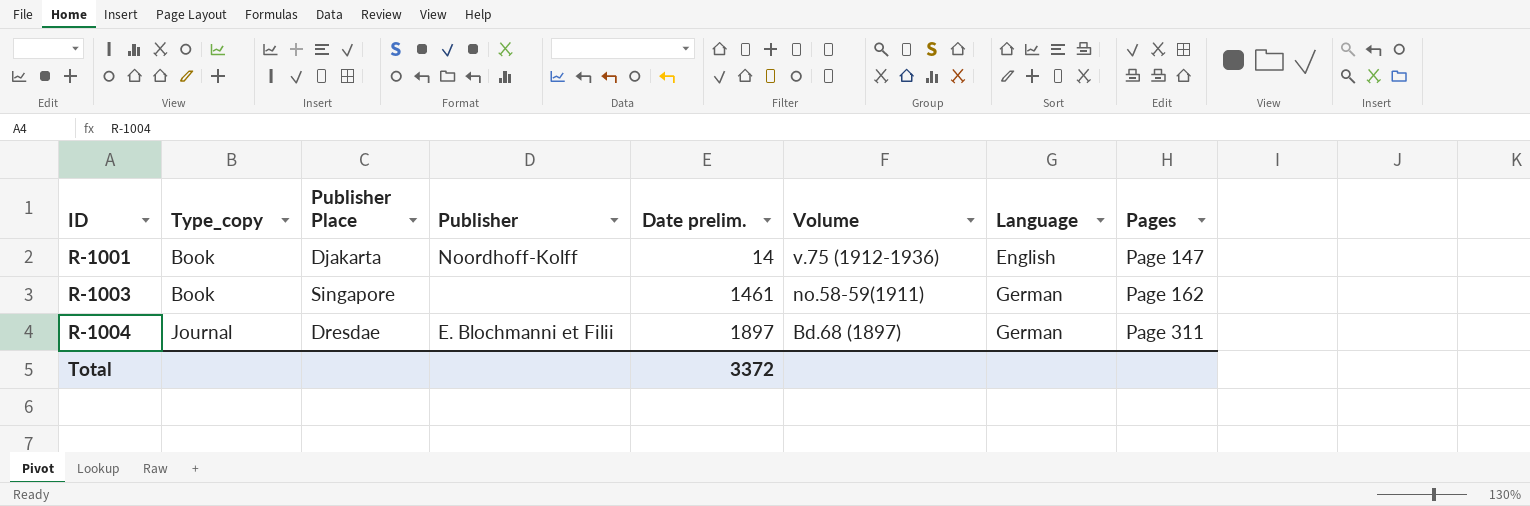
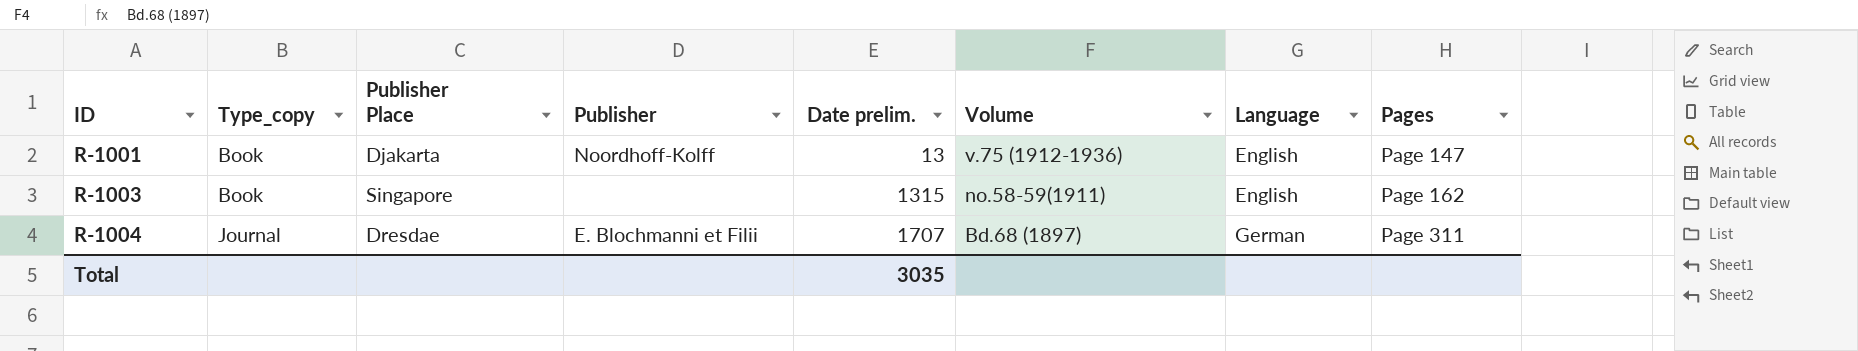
R-1001 | Date prelim.: 14 -> 13
R-1003 | Date prelim.: 1461 -> 1315
R-1003 | Language: German -> English
R-1004 | Date prelim.: 1897 -> 1707
Total | Date prelim.: 3372 -> 3035

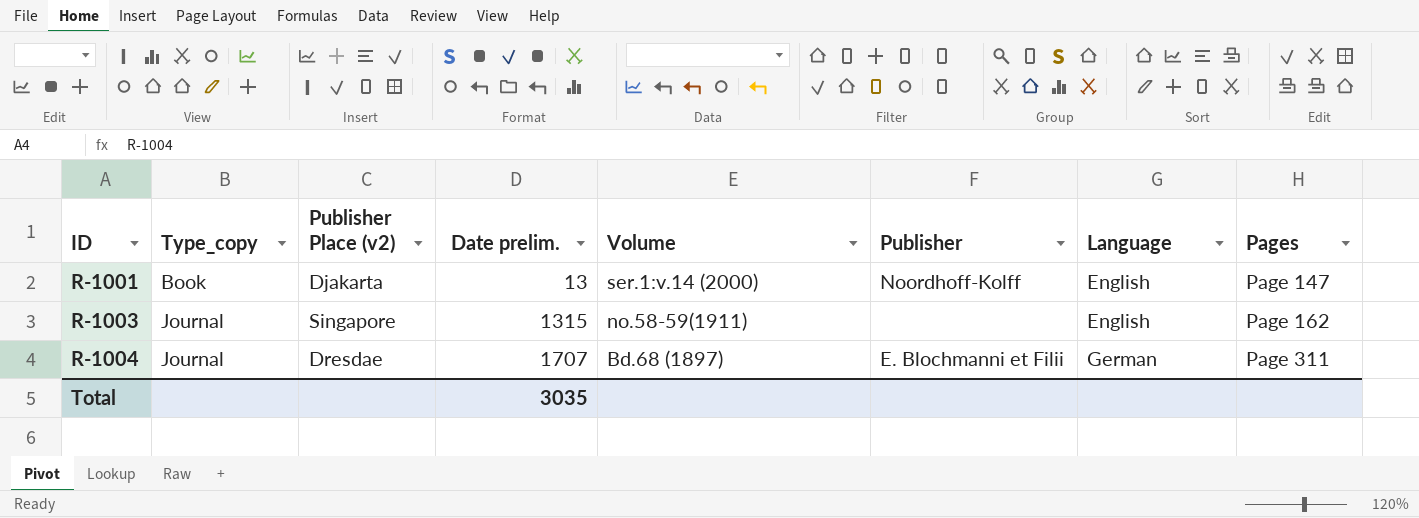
column name: Publisher Place -> Publisher Place (v2)
column Publisher | position: 4 -> 6
R-1001 | Volume: v.75 (1912-1936) -> ser.1:v.14 (2000)
R-1003 | Type_copy: Book -> Journal

